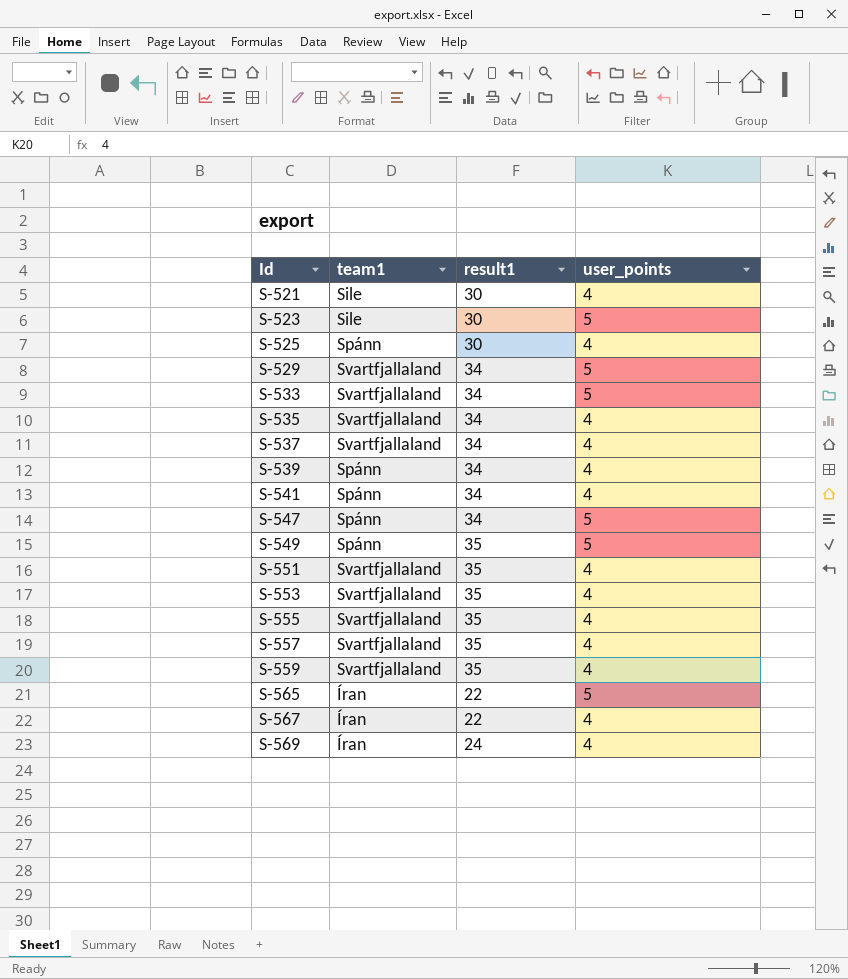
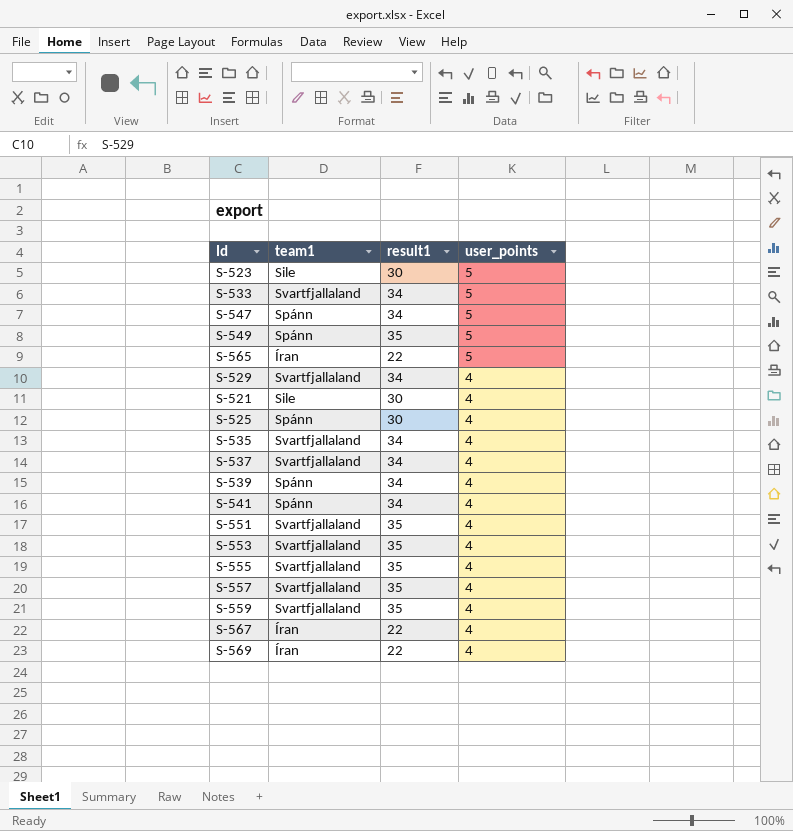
row order: Id ascending -> user_points descending
S-529 | user_points: 5 -> 4
S-569 | result1: 24 -> 22

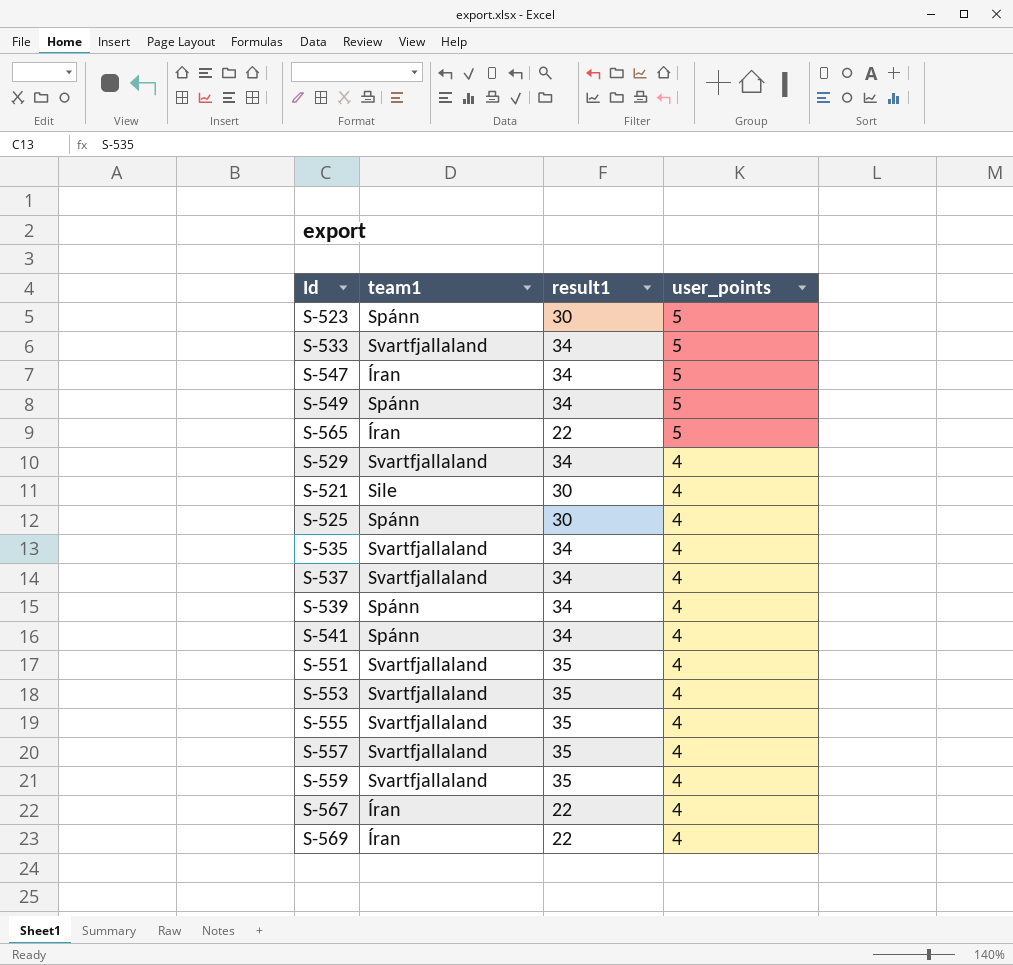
S-523 | team1: Sile -> Spánn
S-547 | team1: Spánn -> Íran
S-549 | result1: 35 -> 34

